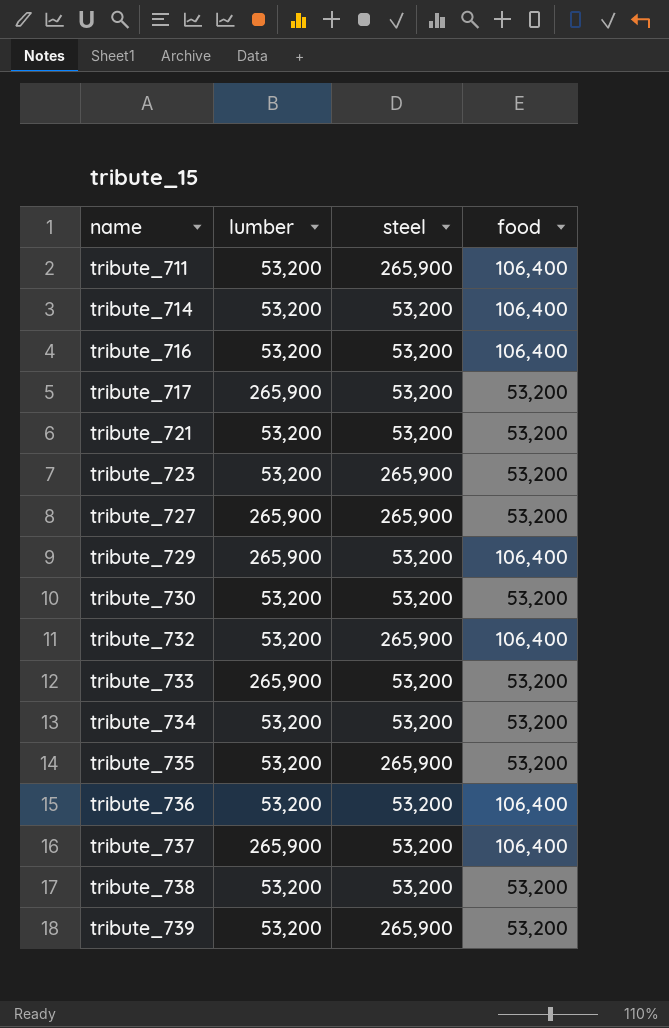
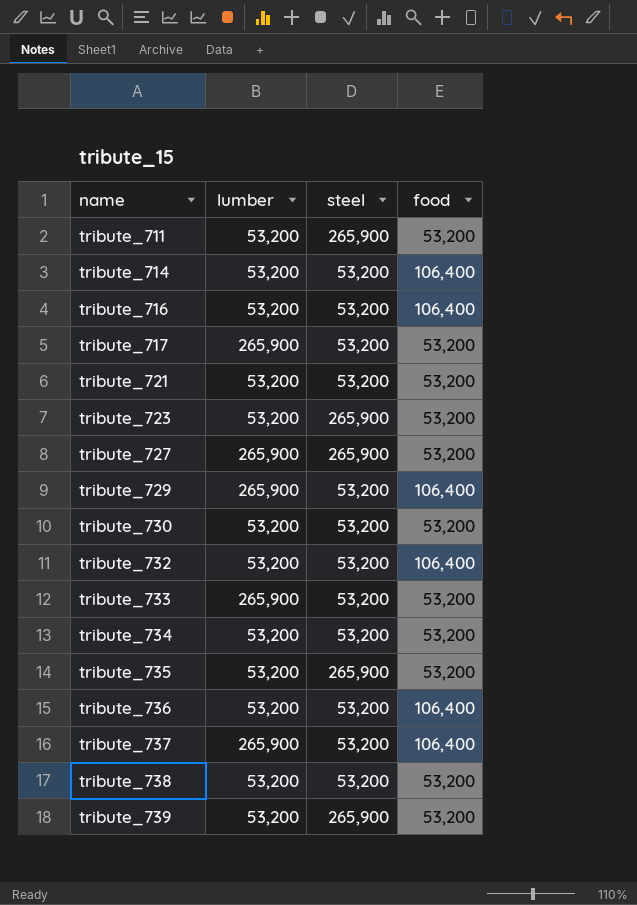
tribute_711 | food: 106,400 -> 53,200
tribute_732 | steel: 265,900 -> 53,200

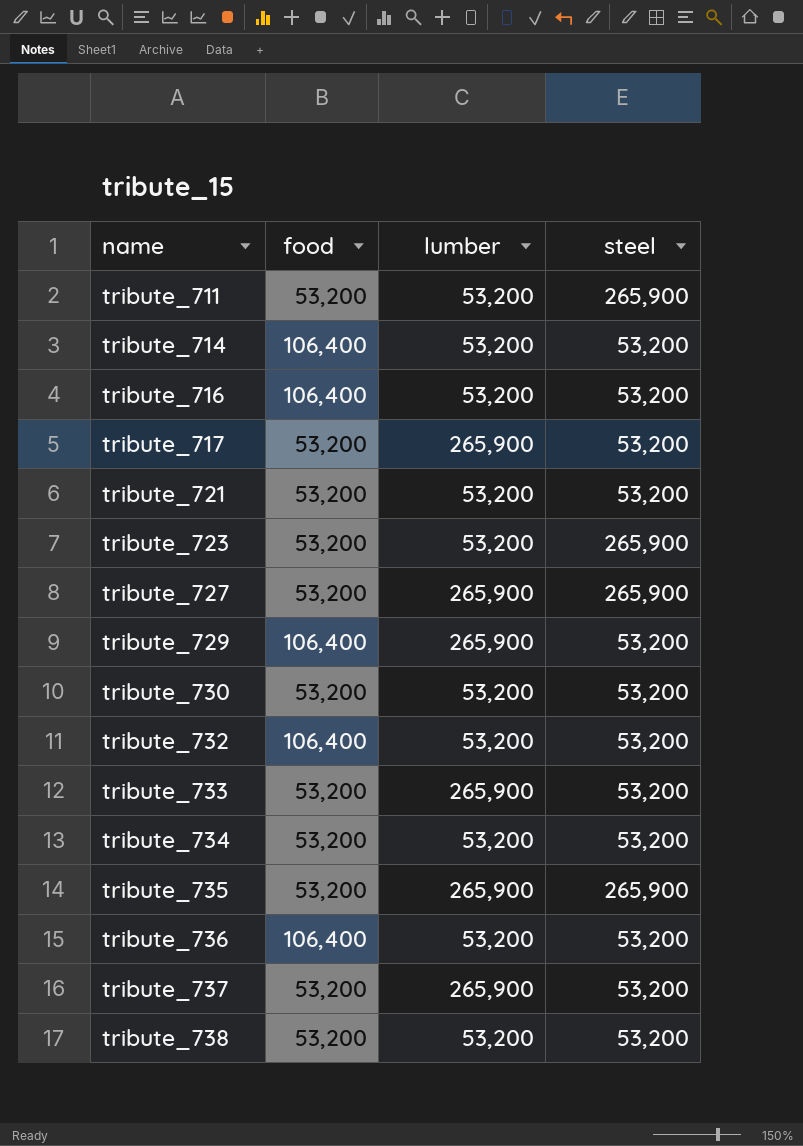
column food | position: 4 -> 2
row tribute_739: 53,200 | 265,900 | 53,200 -> none
tribute_735 | lumber: 53,200 -> 265,900
tribute_737 | food: 106,400 -> 53,200

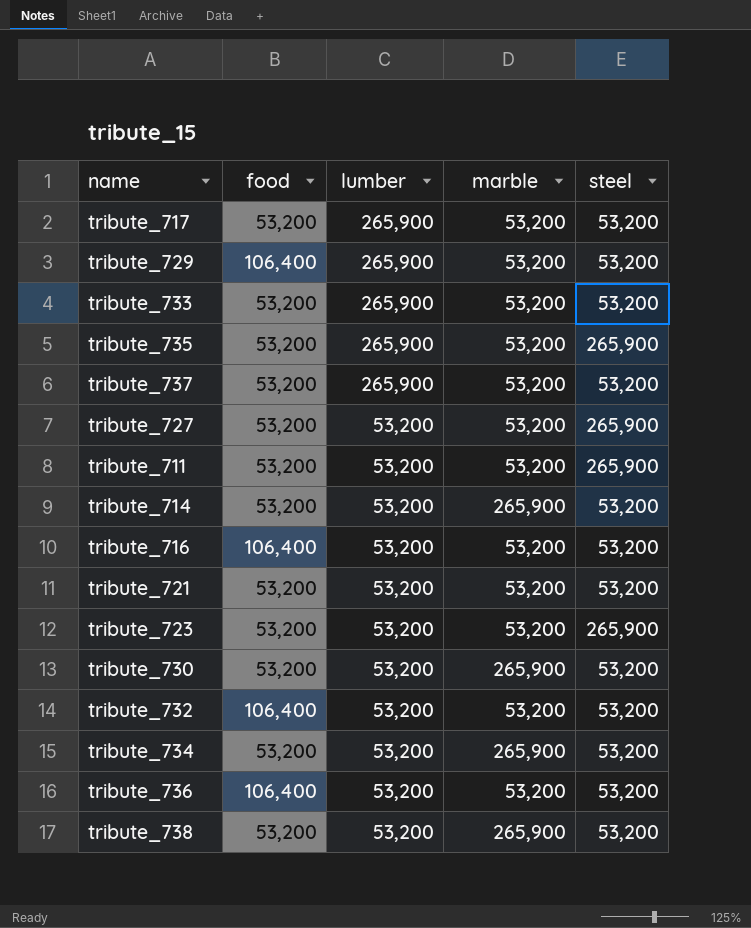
row order: name ascending -> lumber descending
column marble | position: none -> 4
tribute_727 | lumber: 265,900 -> 53,200
tribute_714 | food: 106,400 -> 53,200

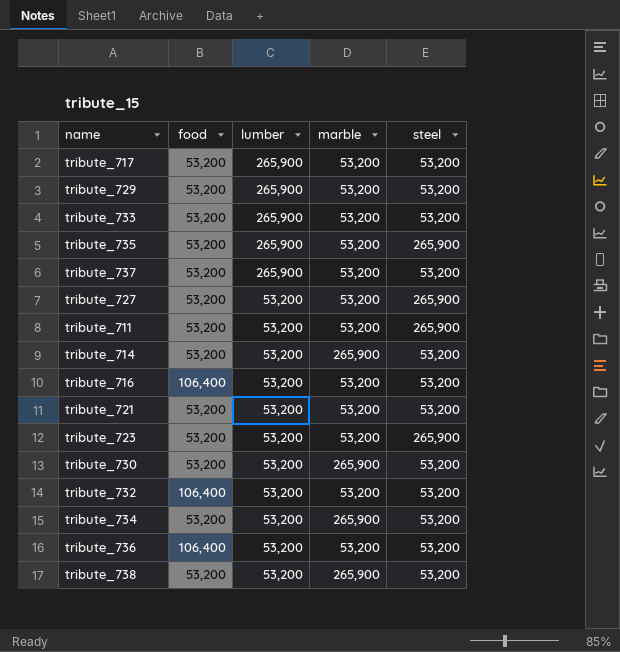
tribute_729 | food: 106,400 -> 53,200

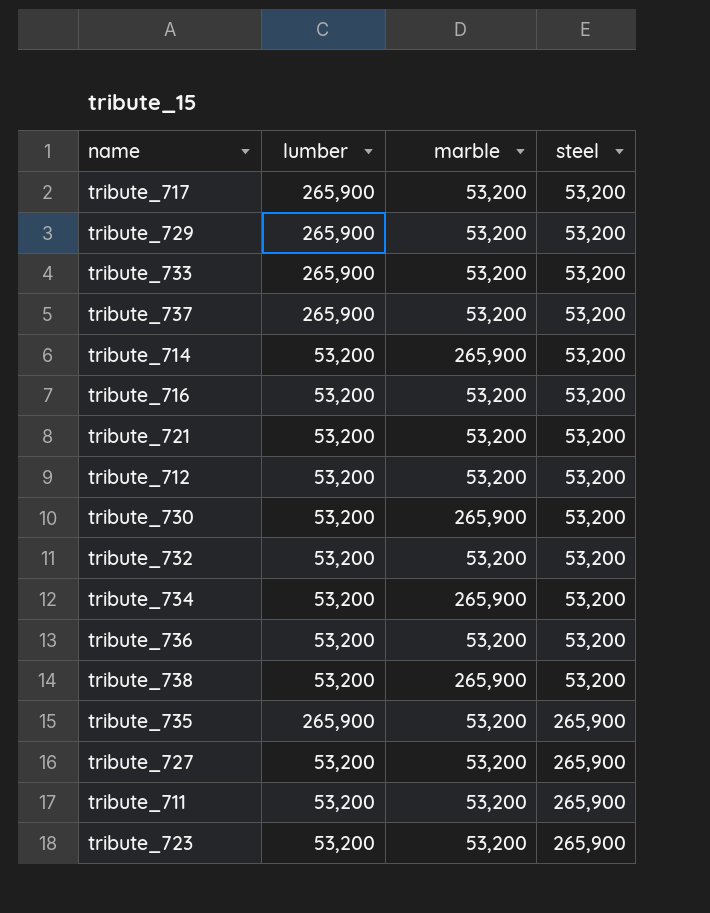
row order: lumber descending -> steel ascending
column food | position: 2 -> none
row tribute_712: none -> 53,200 | 53,200 | 53,200

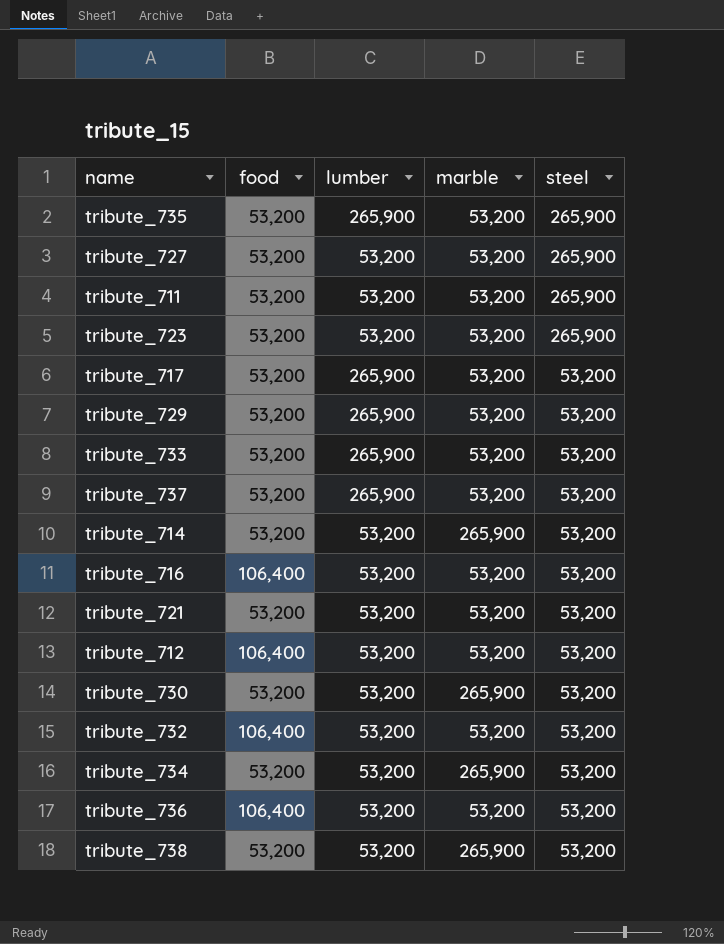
row order: steel ascending -> steel descending
column food | position: none -> 2

